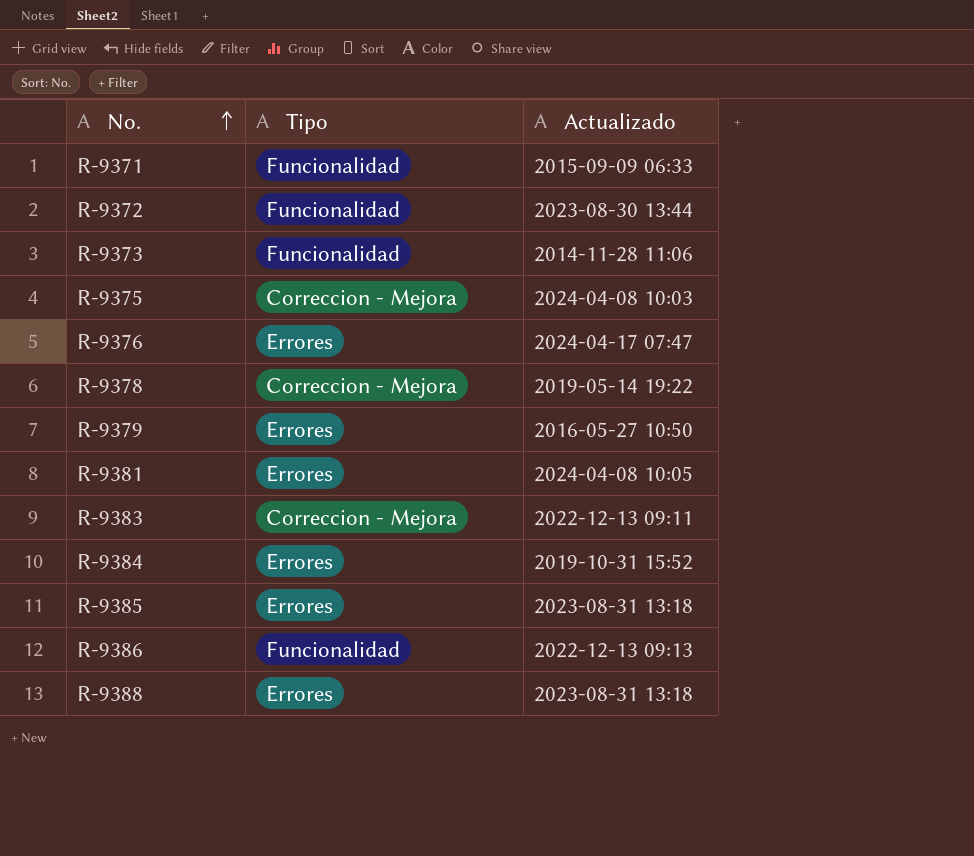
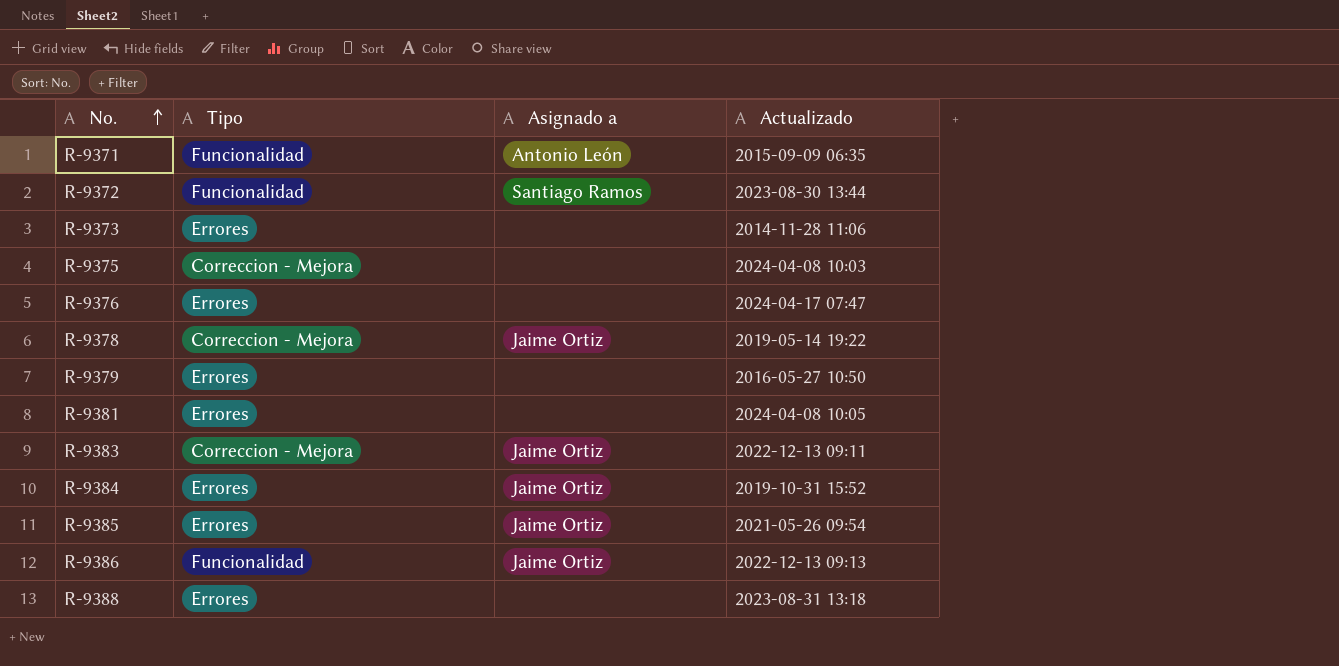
column Asignado a | position: none -> 3
R-9371 | Actualizado: 2015-09-09 06:33 -> 2015-09-09 06:35
R-9373 | Tipo: Funcionalidad -> Errores
R-9385 | Actualizado: 2023-08-31 13:18 -> 2021-05-26 09:54

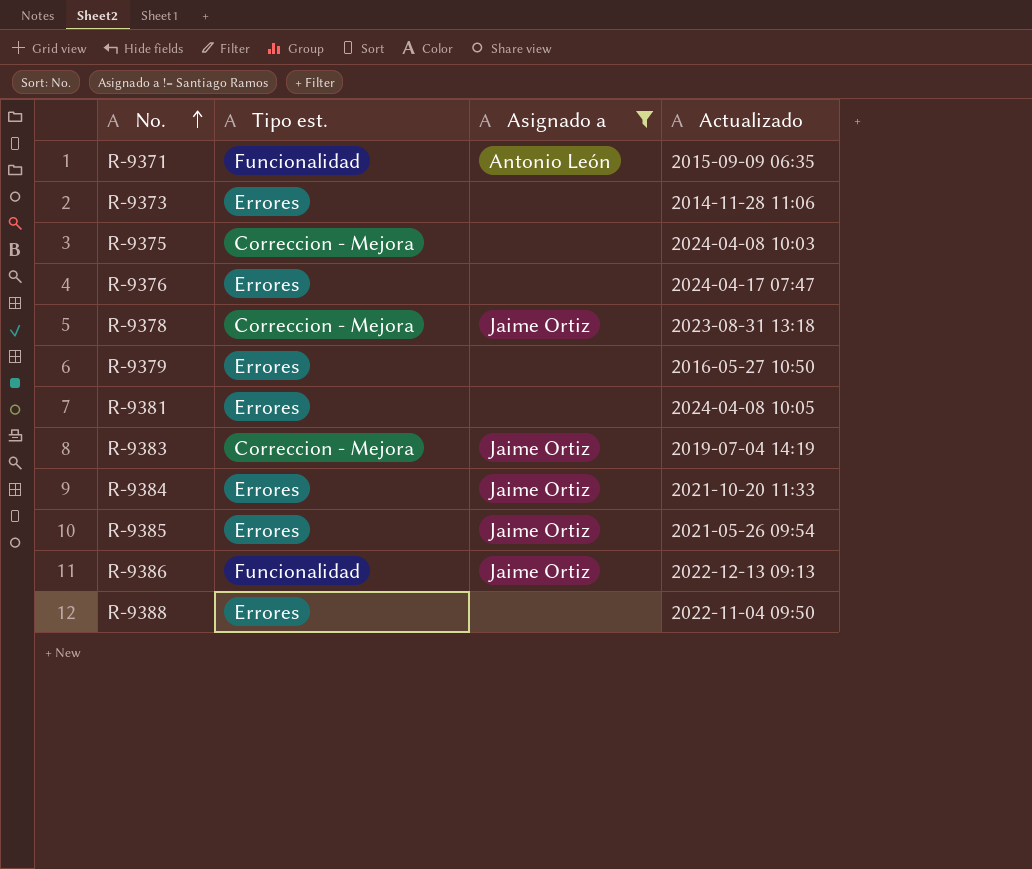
filter: none -> Asignado a != Santiago Ramos
column name: Tipo -> Tipo est.
R-9378 | Actualizado: 2019-05-14 19:22 -> 2023-08-31 13:18
R-9383 | Actualizado: 2022-12-13 09:11 -> 2019-07-04 14:19
R-9384 | Actualizado: 2019-10-31 15:52 -> 2021-10-20 11:33
R-9388 | Actualizado: 2023-08-31 13:18 -> 2022-11-04 09:50

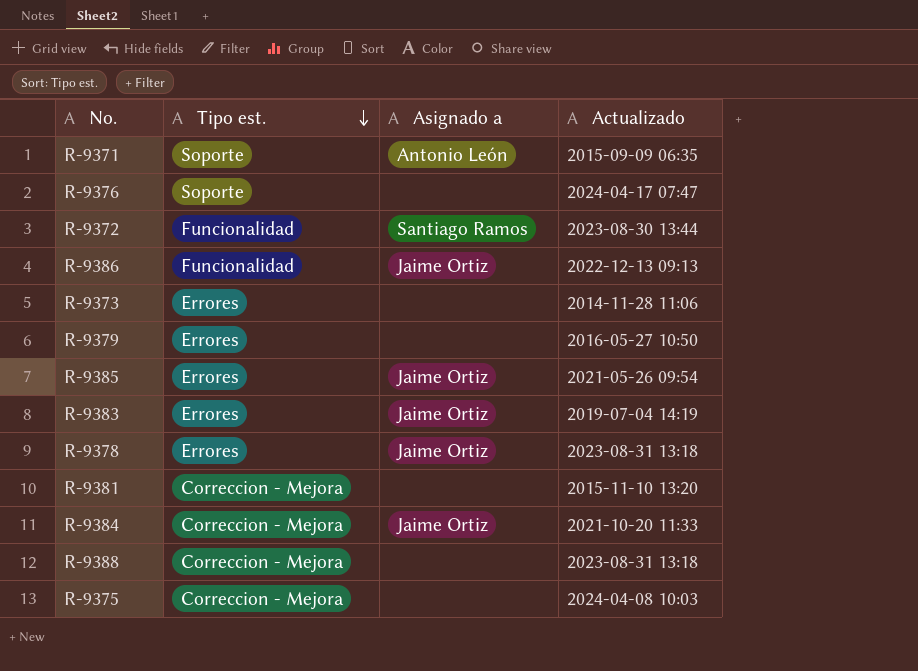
filter: Asignado a != Santiago Ramos -> none
row order: No. ascending -> Tipo est. descending
R-9371 | Tipo est.: Funcionalidad -> Soporte
R-9376 | Tipo est.: Errores -> Soporte
R-9383 | Tipo est.: Correccion - Mejora -> Errores
R-9378 | Tipo est.: Correccion - Mejora -> Errores
R-9381 | Tipo est.: Errores -> Correccion - Mejora
R-9381 | Actualizado: 2024-04-08 10:05 -> 2015-11-10 13:20
R-9384 | Tipo est.: Errores -> Correccion - Mejora
R-9388 | Tipo est.: Errores -> Correccion - Mejora
R-9388 | Actualizado: 2022-11-04 09:50 -> 2023-08-31 13:18

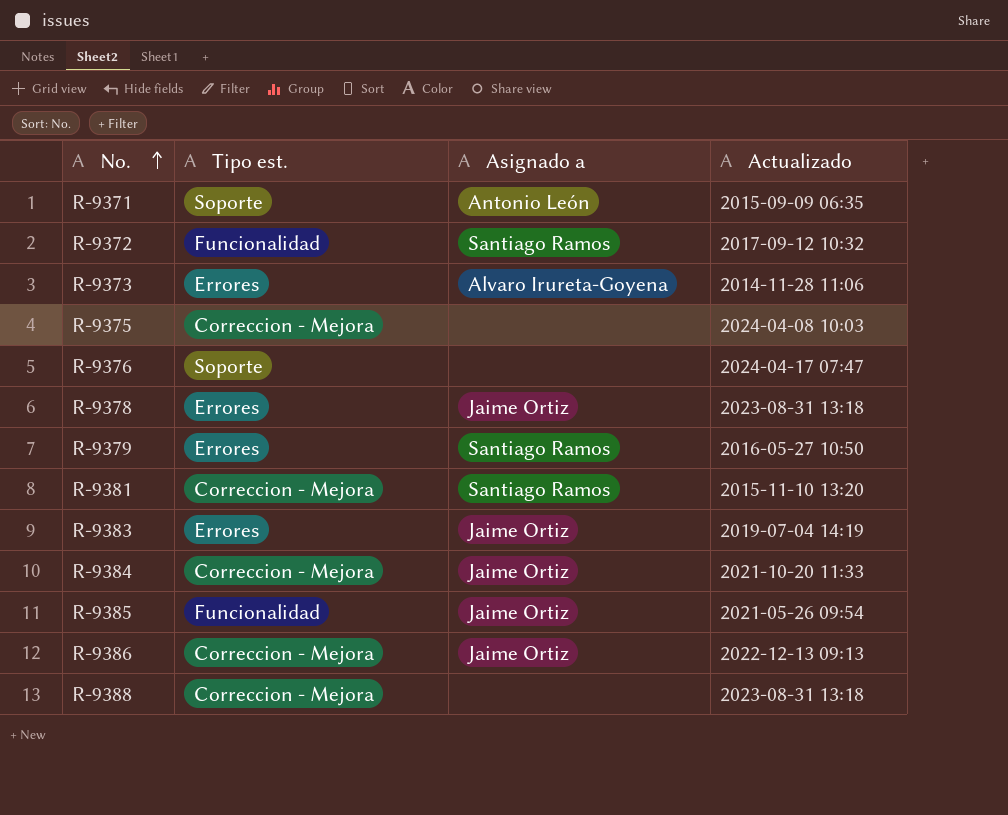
row order: Tipo est. descending -> No. ascending
R-9372 | Actualizado: 2023-08-30 13:44 -> 2017-09-12 10:32
R-9373 | Asignado a: none -> Alvaro Irureta-Goyena
R-9379 | Asignado a: none -> Santiago Ramos
R-9381 | Asignado a: none -> Santiago Ramos
R-9385 | Tipo est.: Errores -> Funcionalidad
R-9386 | Tipo est.: Funcionalidad -> Correccion - Mejora

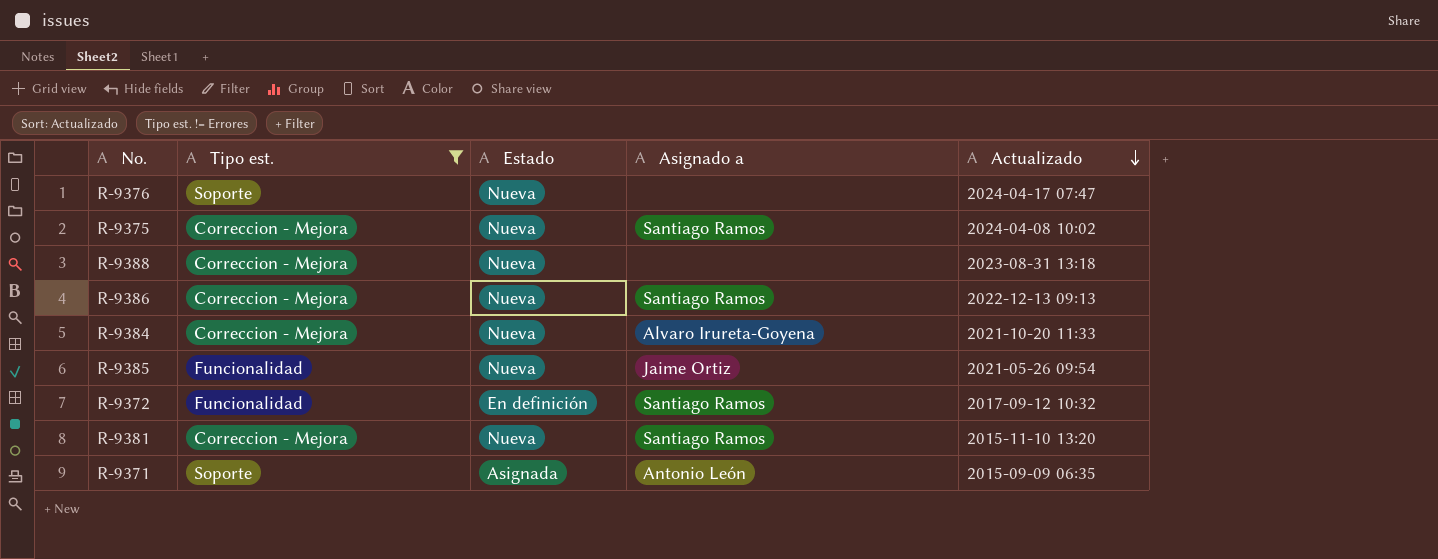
filter: none -> Tipo est. != Errores
row order: No. ascending -> Actualizado descending
column Estado | position: none -> 3
R-9375 | Asignado a: none -> Santiago Ramos
R-9375 | Actualizado: 2024-04-08 10:03 -> 2024-04-08 10:02
R-9386 | Asignado a: Jaime Ortiz -> Santiago Ramos
R-9384 | Asignado a: Jaime Ortiz -> Alvaro Irureta-Goyena

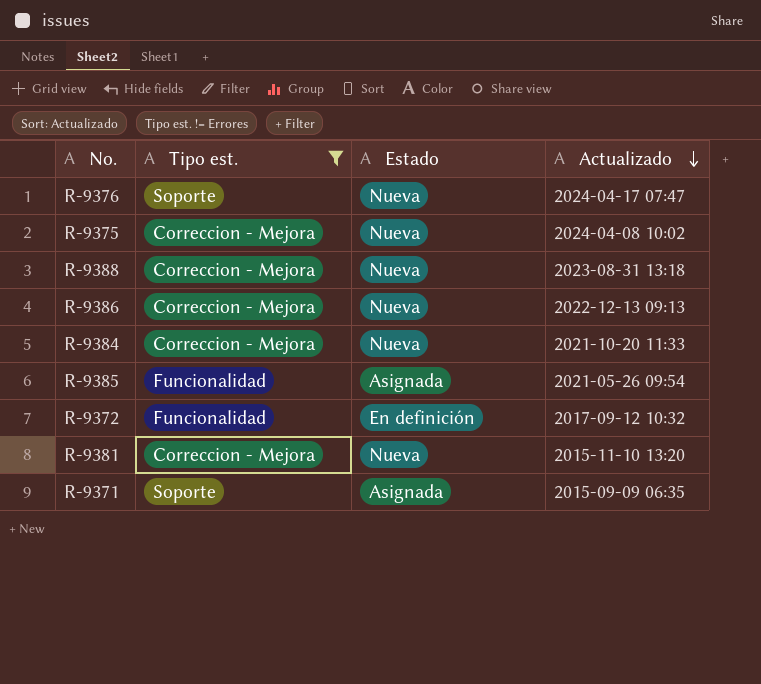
column Asignado a | position: 4 -> none
R-9385 | Estado: Nueva -> Asignada

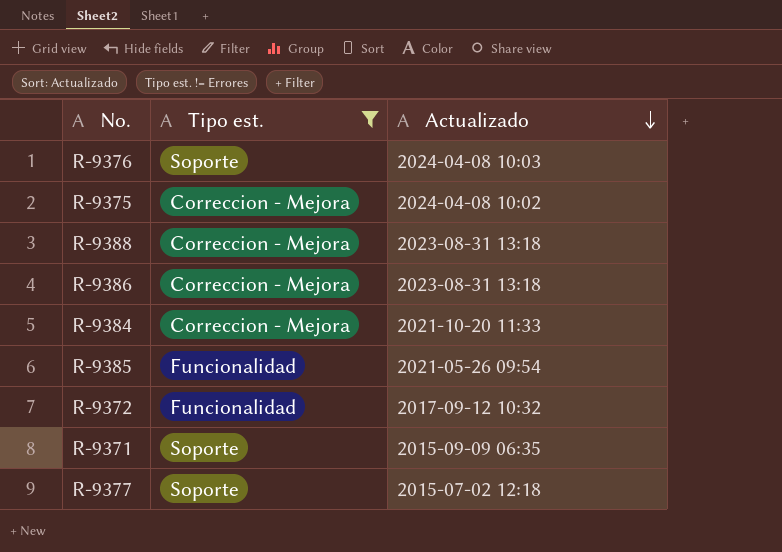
column Estado | position: 3 -> none
row R-9381: Correccion - Mejora | Nueva | 2015-11-10 13:20 -> none
R-9376 | Actualizado: 2024-04-17 07:47 -> 2024-04-08 10:03
R-9386 | Actualizado: 2022-12-13 09:13 -> 2023-08-31 13:18
row R-9377: none -> Soporte | 2015-07-02 12:18

